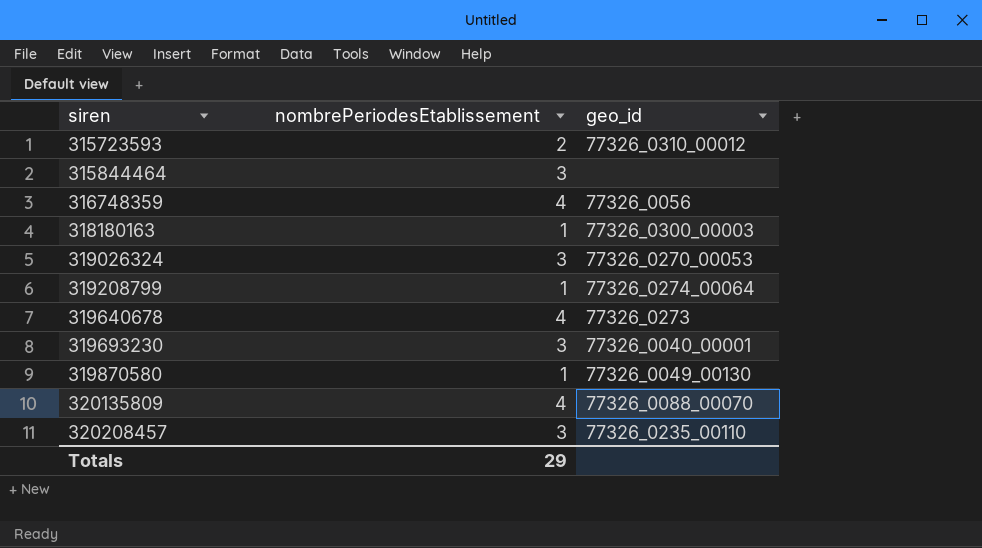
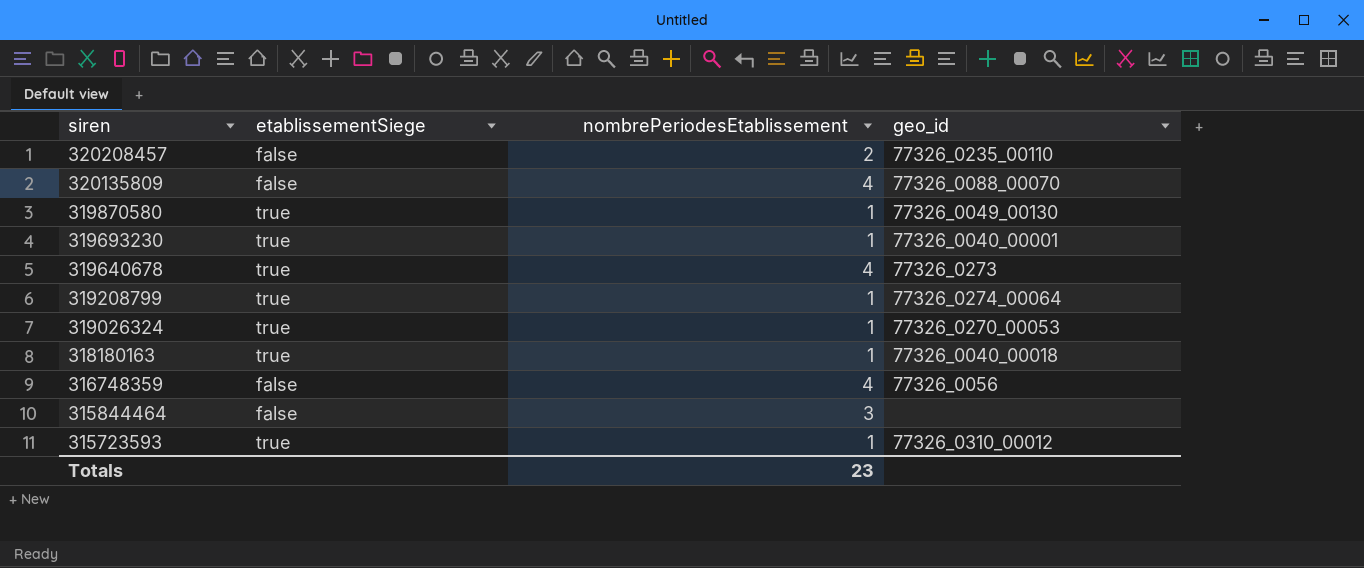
row order: siren ascending -> siren descending
column etablissementSiege | position: none -> 2
320208457 | nombrePeriodesEtablissement: 3 -> 2
319693230 | nombrePeriodesEtablissement: 3 -> 1
319026324 | nombrePeriodesEtablissement: 3 -> 1
318180163 | geo_id: 77326_0300_00003 -> 77326_0040_00018
315723593 | nombrePeriodesEtablissement: 2 -> 1
Totals | nombrePeriodesEtablissement: 29 -> 23

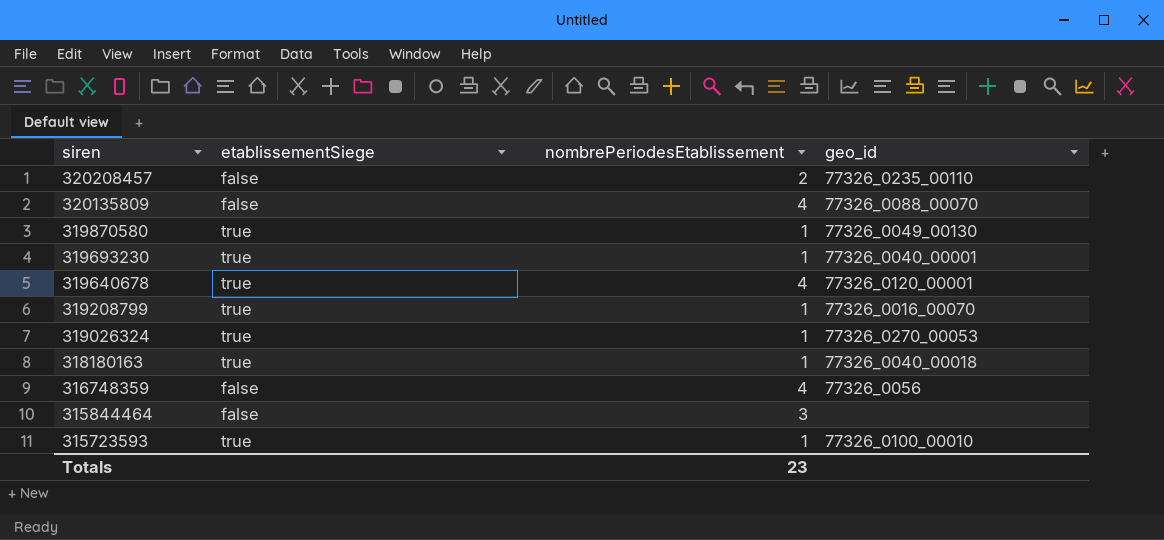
319640678 | geo_id: 77326_0273 -> 77326_0120_00001
319208799 | geo_id: 77326_0274_00064 -> 77326_0016_00070
315723593 | geo_id: 77326_0310_00012 -> 77326_0100_00010

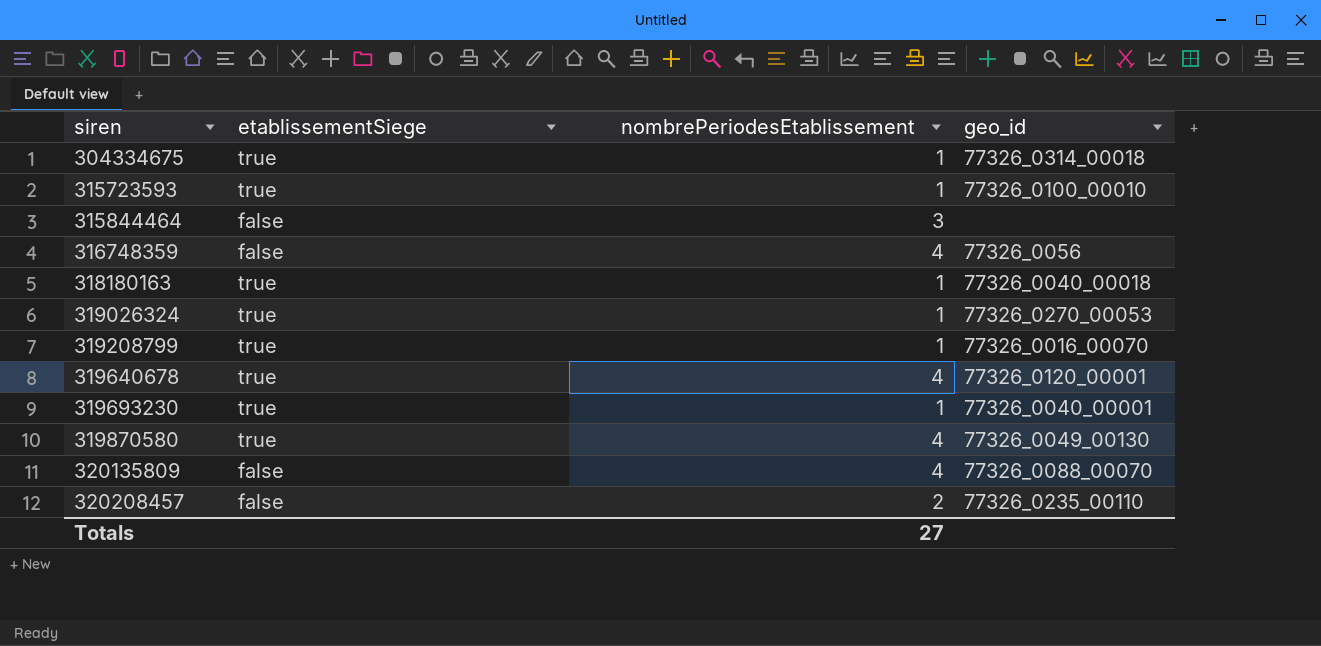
row order: siren descending -> siren ascending
row 304334675: none -> true | 1 | 77326_0314_00018
319870580 | nombrePeriodesEtablissement: 1 -> 4
Totals | nombrePeriodesEtablissement: 23 -> 27

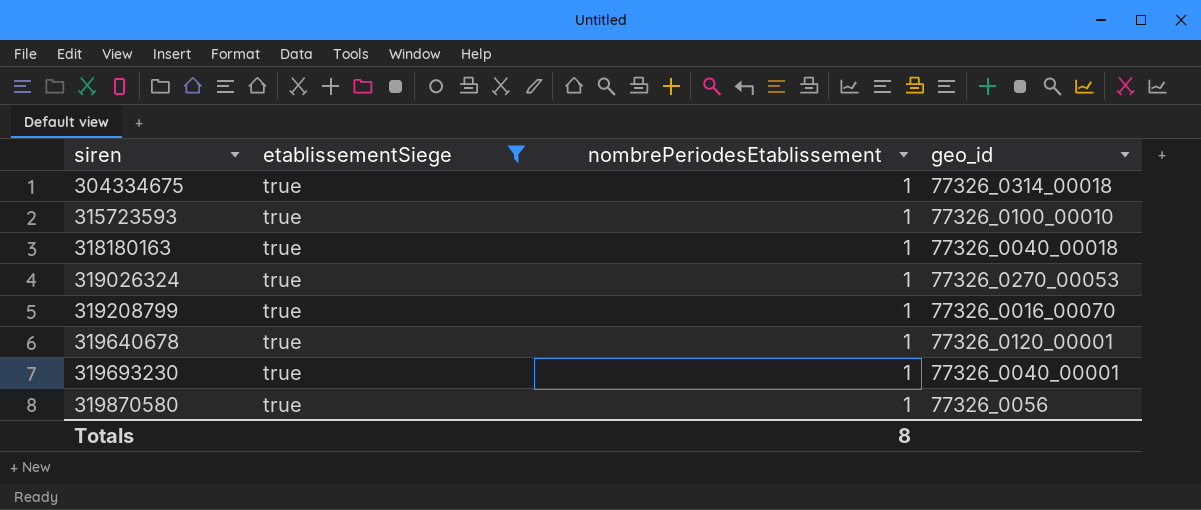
filter: none -> etablissementSiege = true
319640678 | nombrePeriodesEtablissement: 4 -> 1
319870580 | nombrePeriodesEtablissement: 4 -> 1
319870580 | geo_id: 77326_0049_00130 -> 77326_0056
Totals | nombrePeriodesEtablissement: 27 -> 8

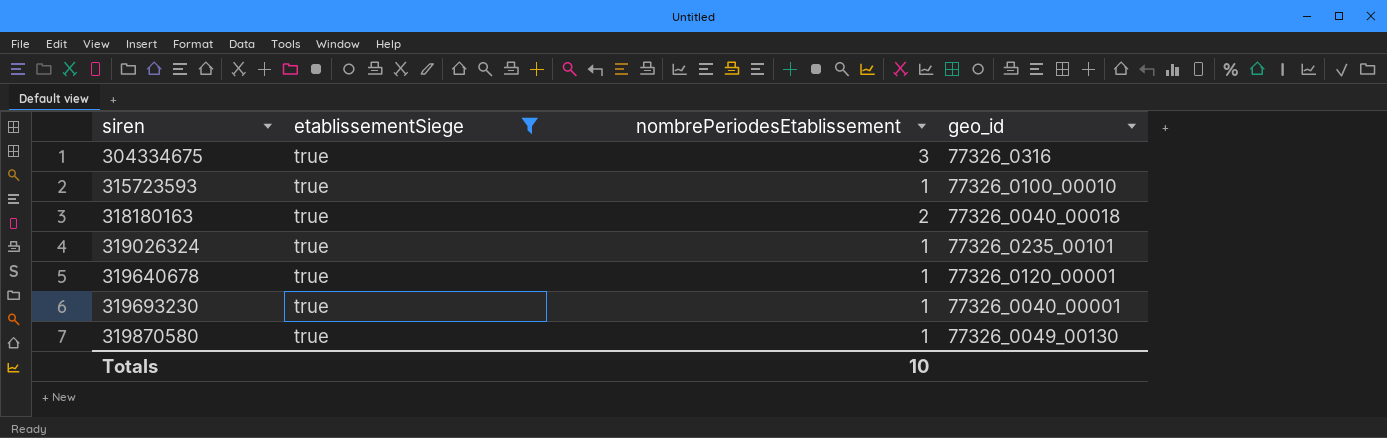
row 319208799: true | 1 | 77326_0016_00070 -> none
304334675 | nombrePeriodesEtablissement: 1 -> 3
304334675 | geo_id: 77326_0314_00018 -> 77326_0316
318180163 | nombrePeriodesEtablissement: 1 -> 2
319026324 | geo_id: 77326_0270_00053 -> 77326_0235_00101
319870580 | geo_id: 77326_0056 -> 77326_0049_00130
Totals | nombrePeriodesEtablissement: 8 -> 10

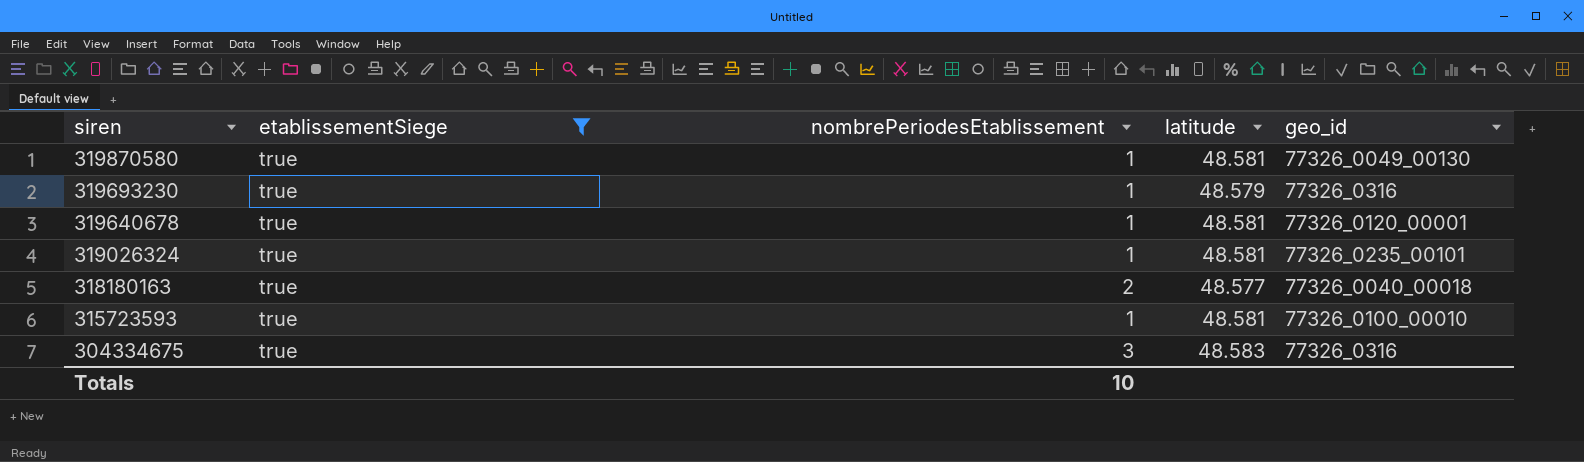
row order: siren ascending -> siren descending
column latitude | position: none -> 4
319693230 | geo_id: 77326_0040_00001 -> 77326_0316

